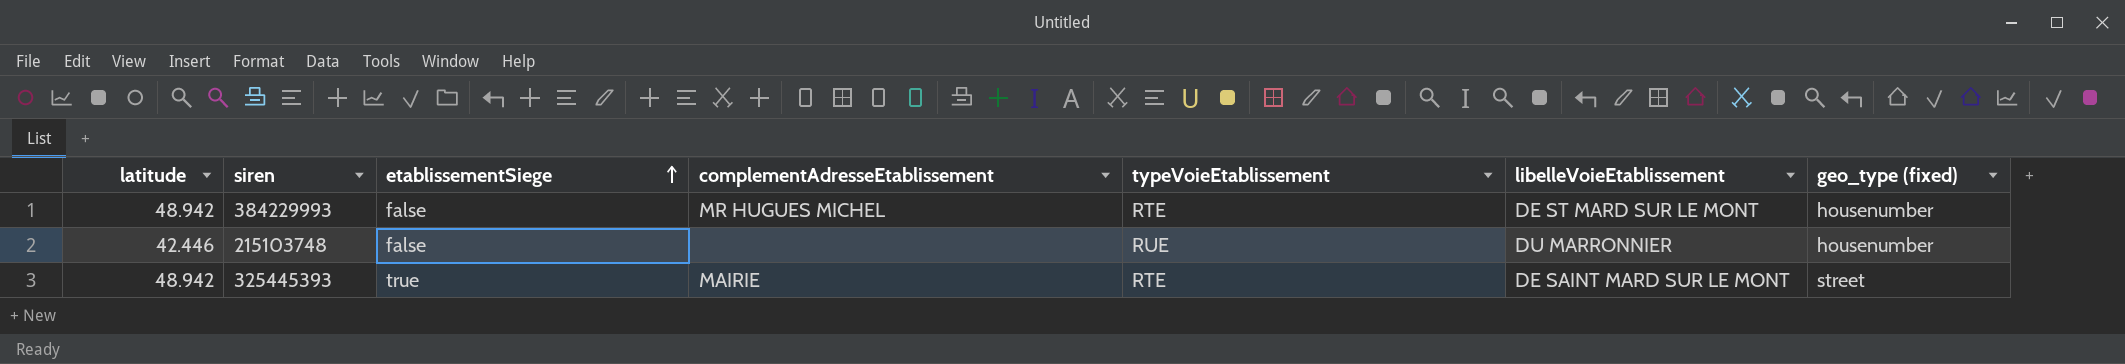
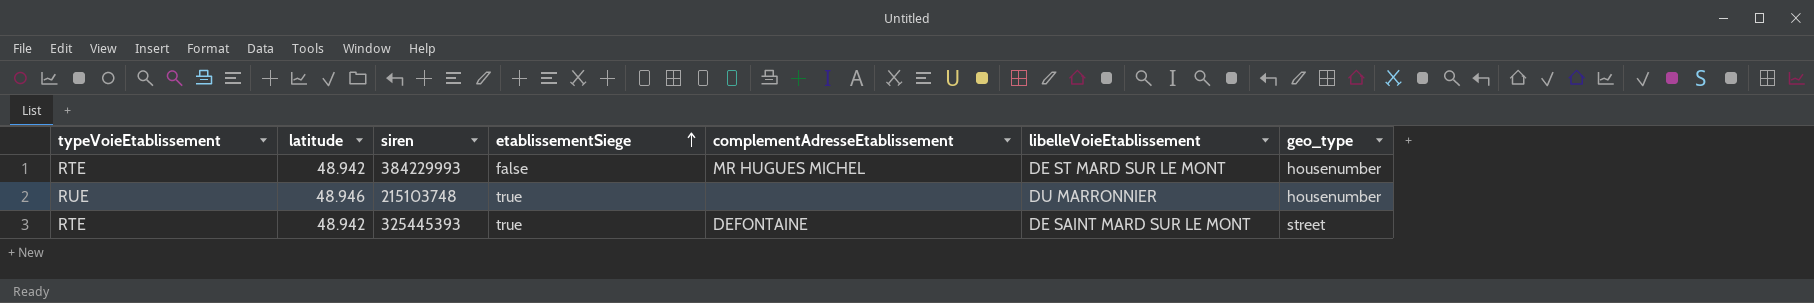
column typeVoieEtablissement | position: 5 -> 1
column name: geo_type (fixed) -> geo_type
215103748 | latitude: 42.446 -> 48.946
215103748 | etablissementSiege: false -> true
325445393 | complementAdresseEtablissement: MAIRIE -> DEFONTAINE

